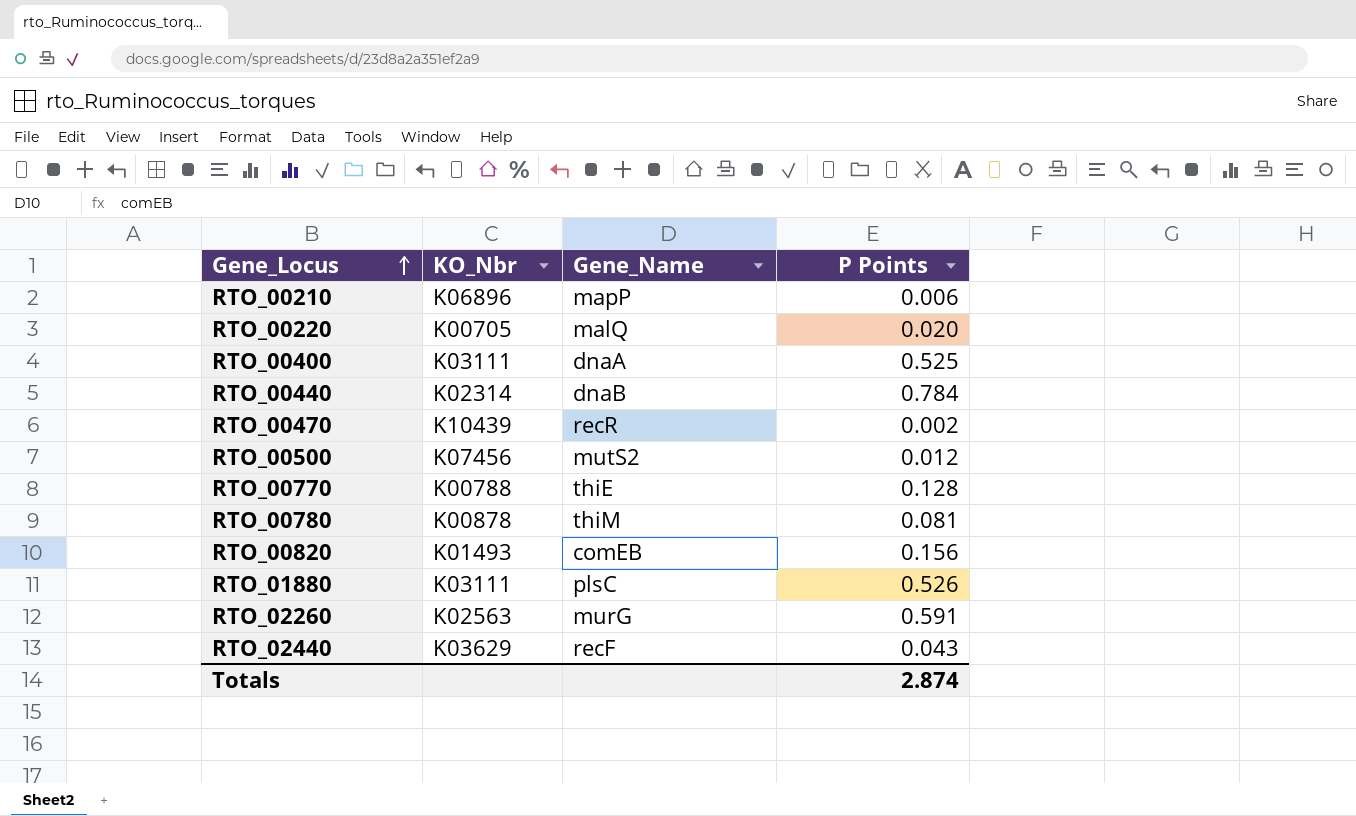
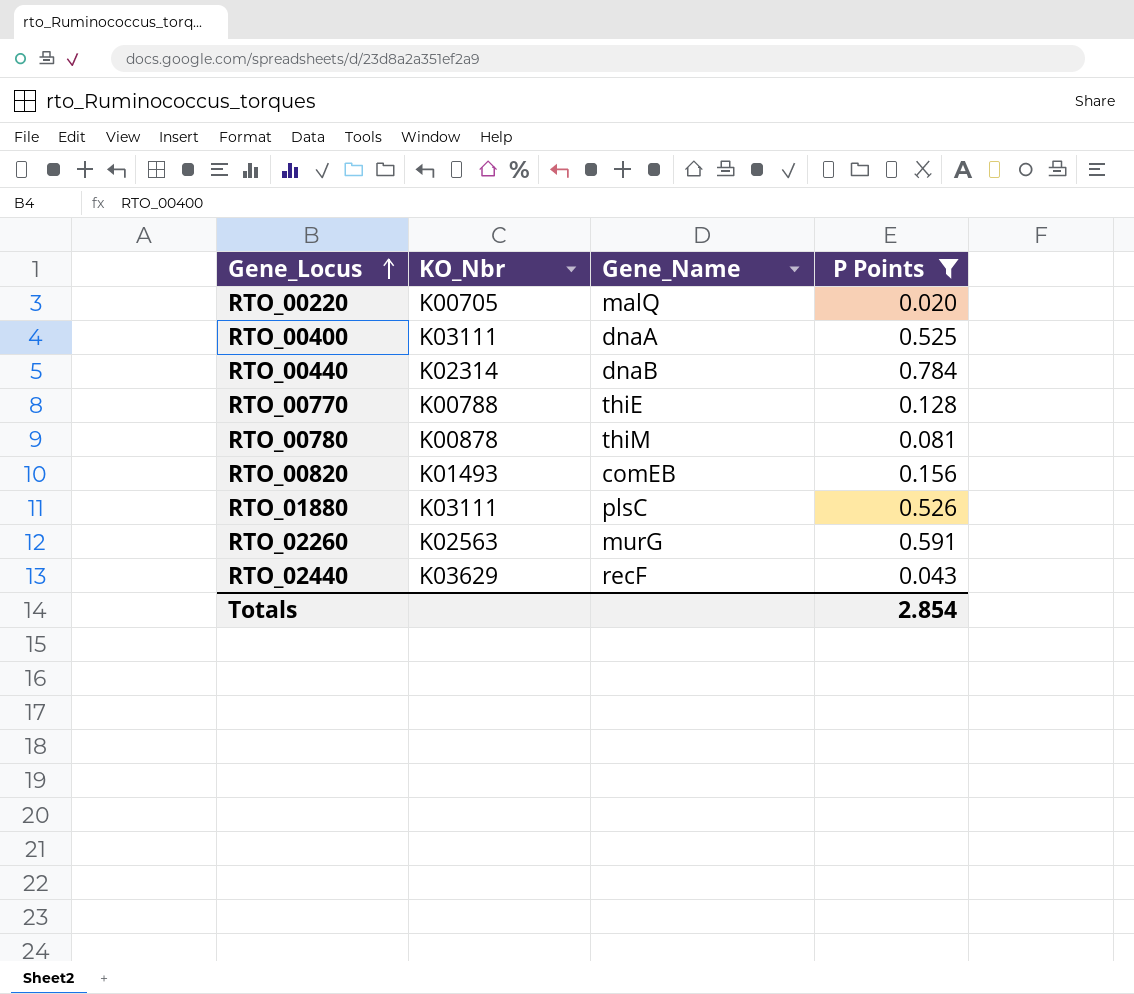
filter: none -> P Points >= 0.020
Totals | P Points: 2.874 -> 2.854

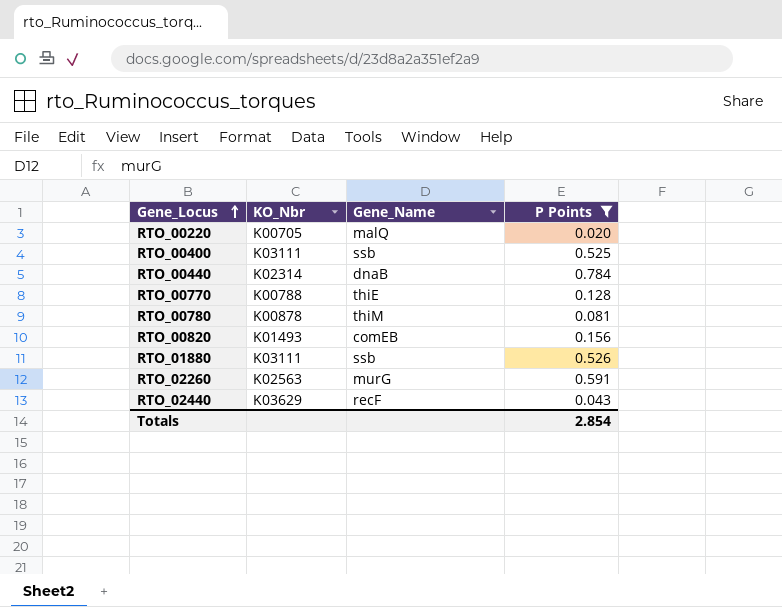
RTO_00400 | Gene_Name: dnaA -> ssb
RTO_01880 | Gene_Name: plsC -> ssb

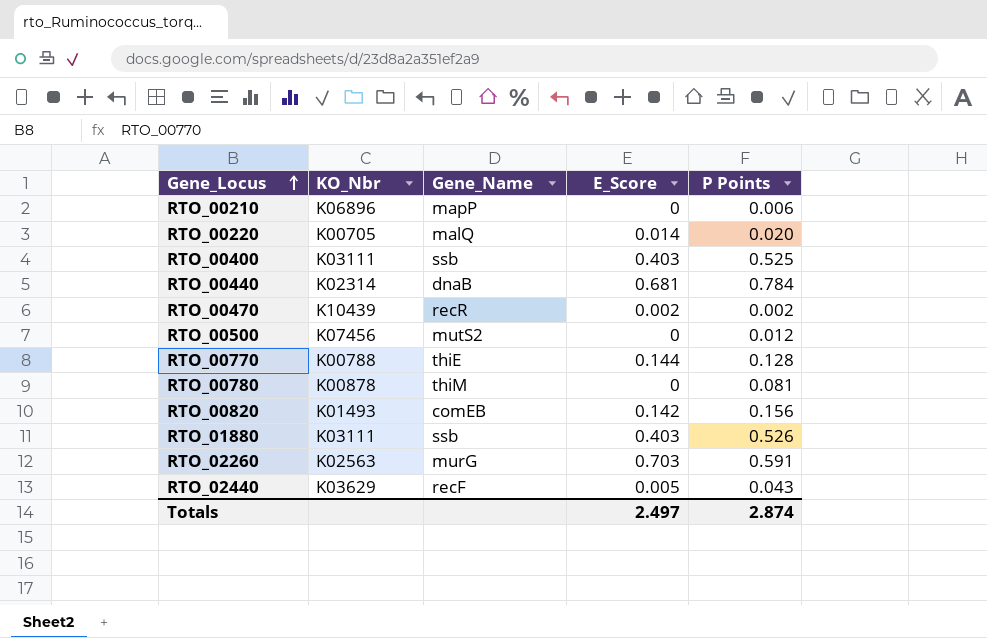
filter: P Points >= 0.020 -> none
column E_Score | position: none -> 4
Totals | P Points: 2.854 -> 2.874

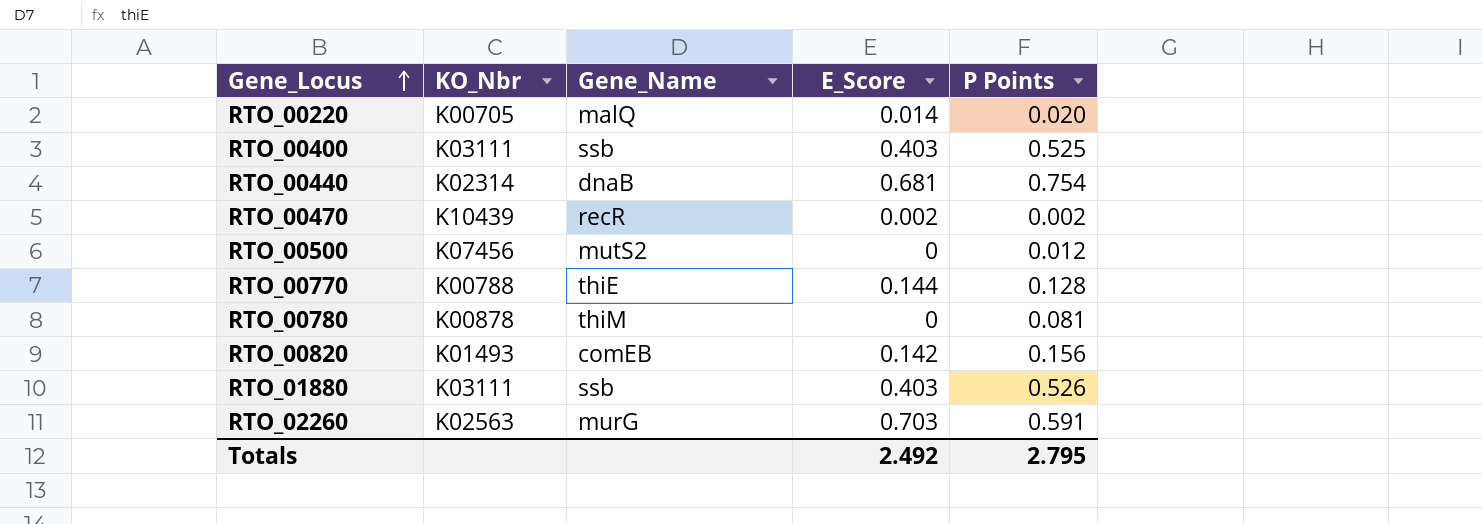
row RTO_00210: K06896 | mapP | 0 | 0.006 -> none
row RTO_02440: K03629 | recF | 0.005 | 0.043 -> none
RTO_00440 | P Points: 0.784 -> 0.754
Totals | E_Score: 2.497 -> 2.492
Totals | P Points: 2.874 -> 2.795

